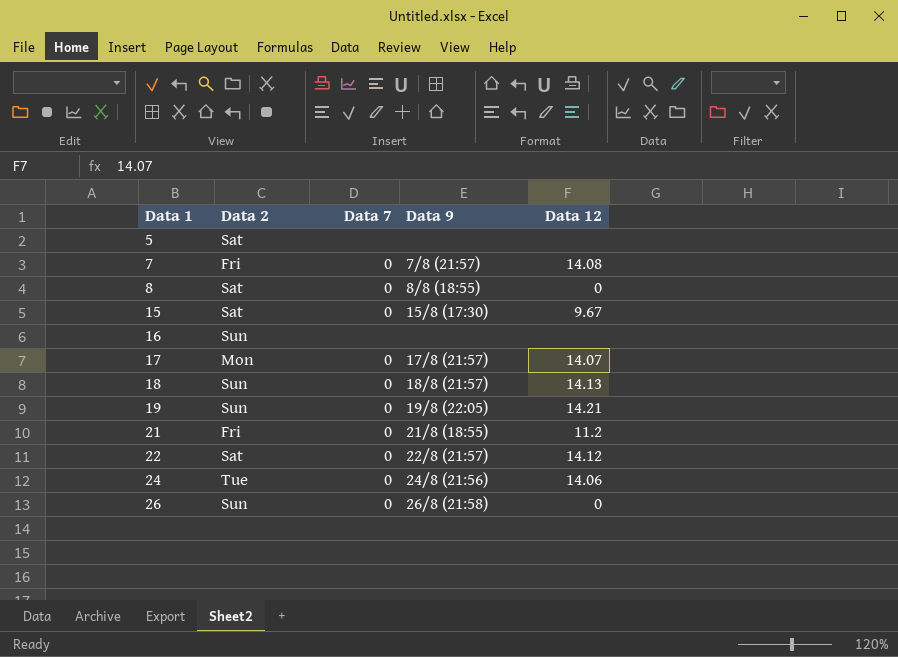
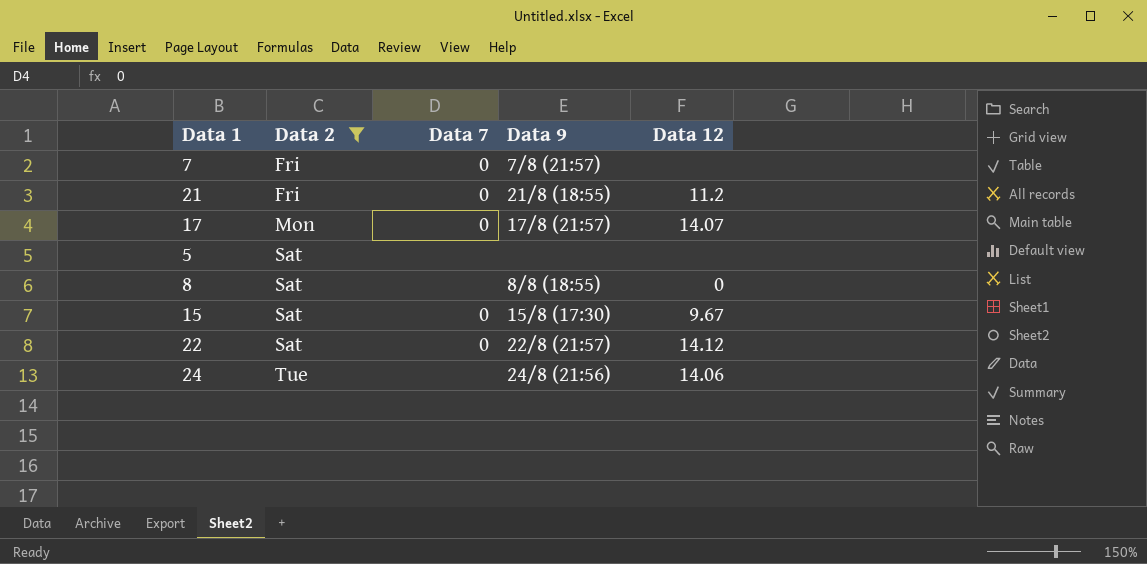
filter: none -> Data 2 != Sun
row order: Data 1 ascending -> Data 2 ascending
7 | Data 12: 14.08 -> none
8 | Data 7: 0 -> none
24 | Data 7: 0 -> none

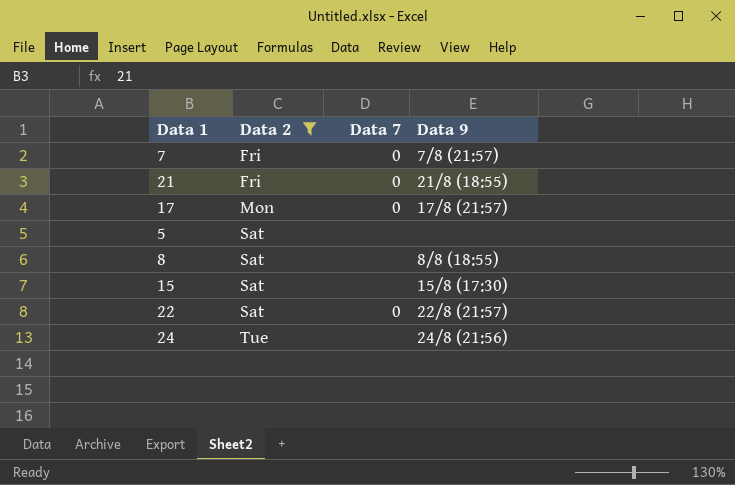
column Data 12 | position: 5 -> none
15 | Data 7: 0 -> none

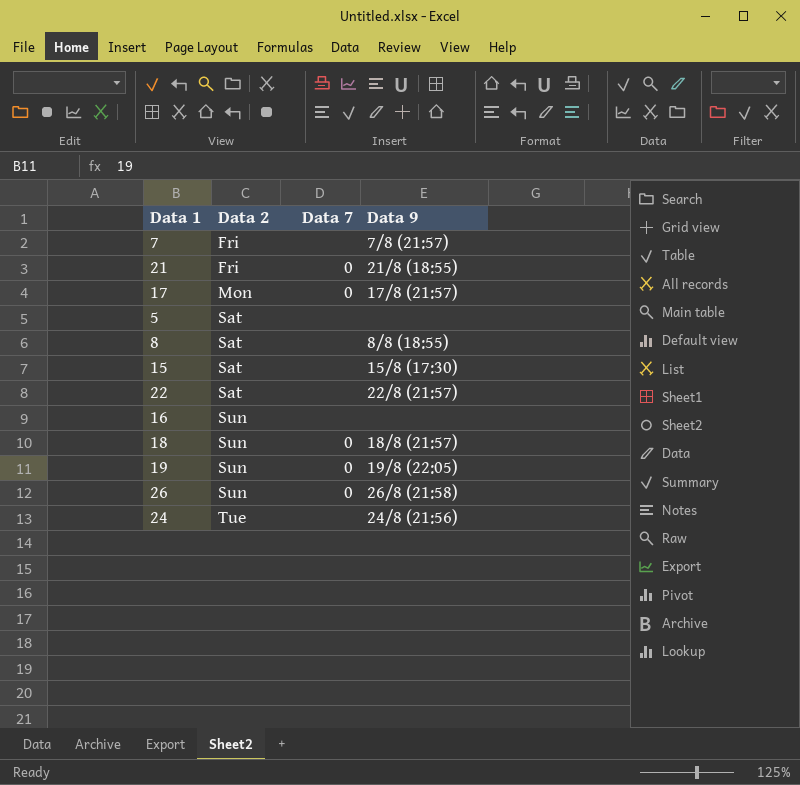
filter: Data 2 != Sun -> none
7 | Data 7: 0 -> none
22 | Data 7: 0 -> none

